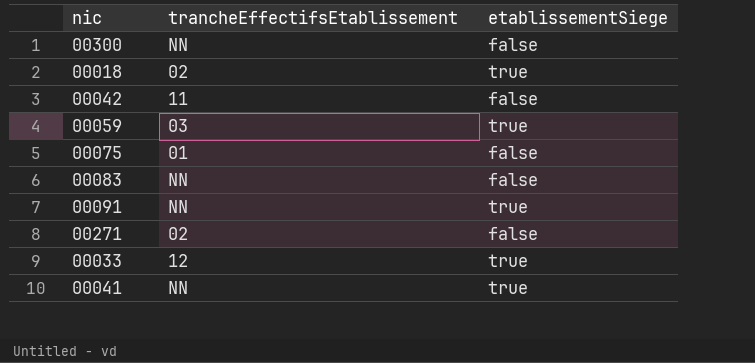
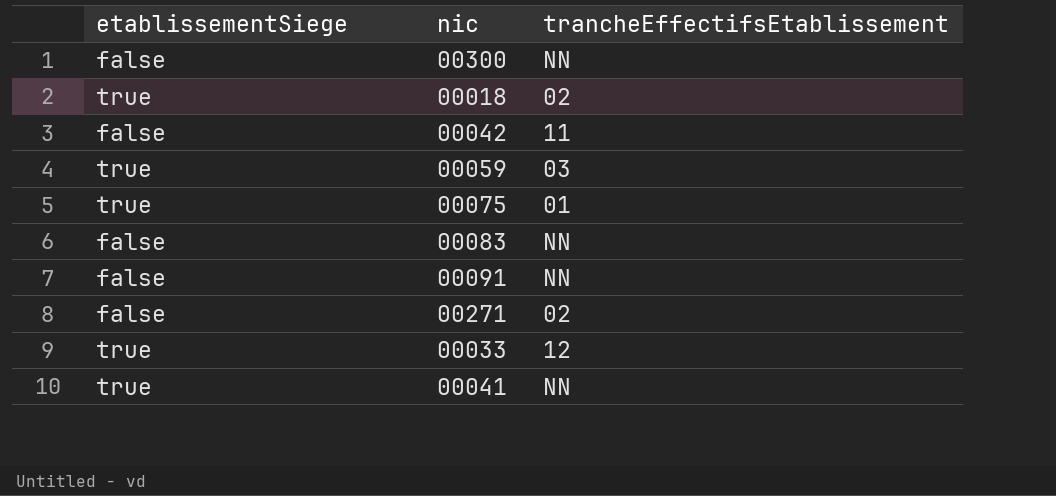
column etablissementSiege | position: 3 -> 1
00075 | etablissementSiege: false -> true
00091 | etablissementSiege: true -> false

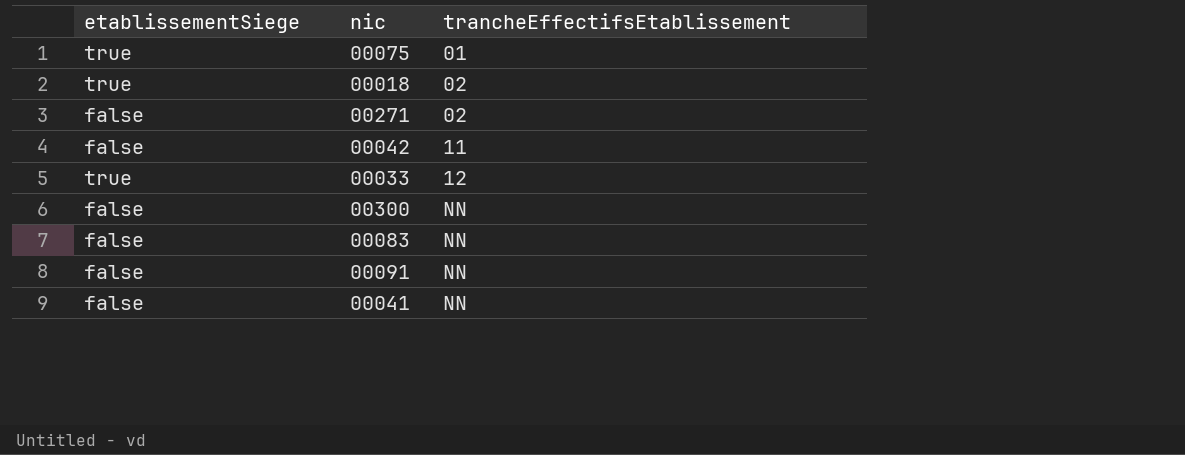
row order: none -> trancheEffectifsEtablissement ascending
row 00059: true | 03 -> none
00041 | etablissementSiege: true -> false

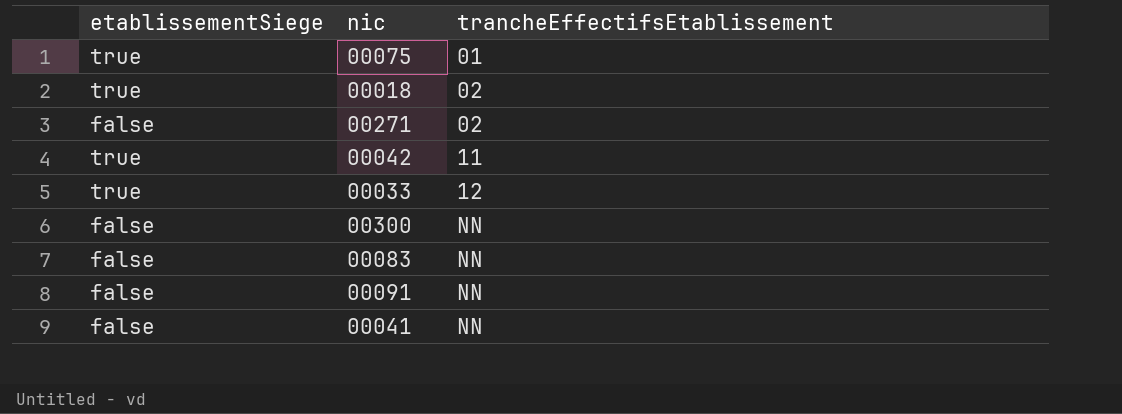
00042 | etablissementSiege: false -> true

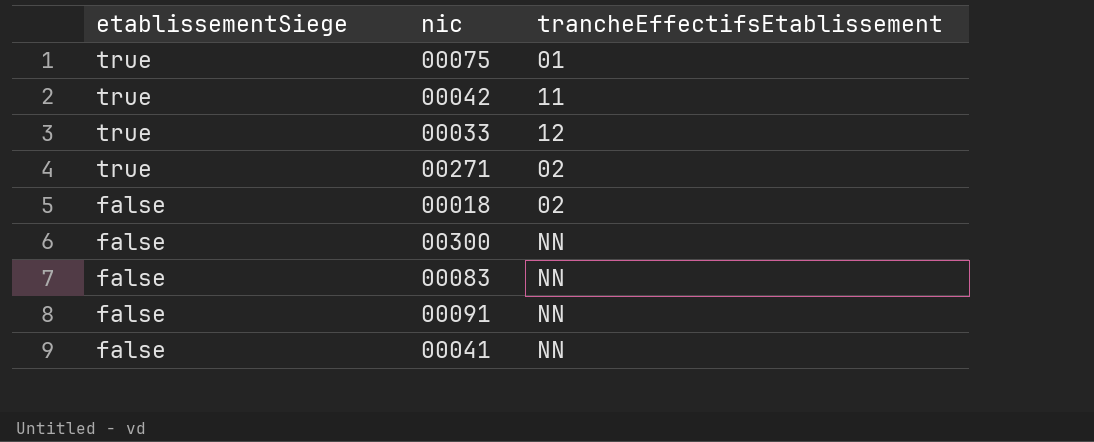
row order: trancheEffectifsEtablissement ascending -> etablissementSiege descending
00271 | etablissementSiege: false -> true
00018 | etablissementSiege: true -> false

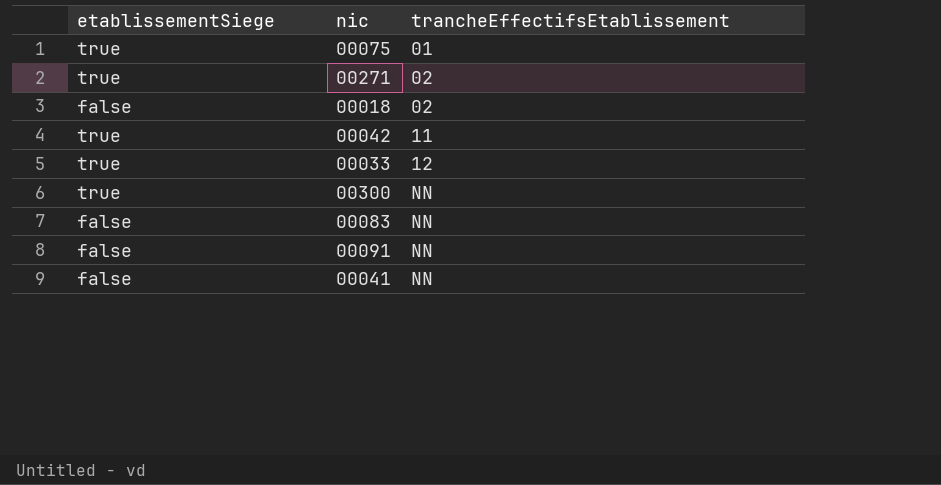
row order: etablissementSiege descending -> trancheEffectifsEtablissement ascending
00300 | etablissementSiege: false -> true

